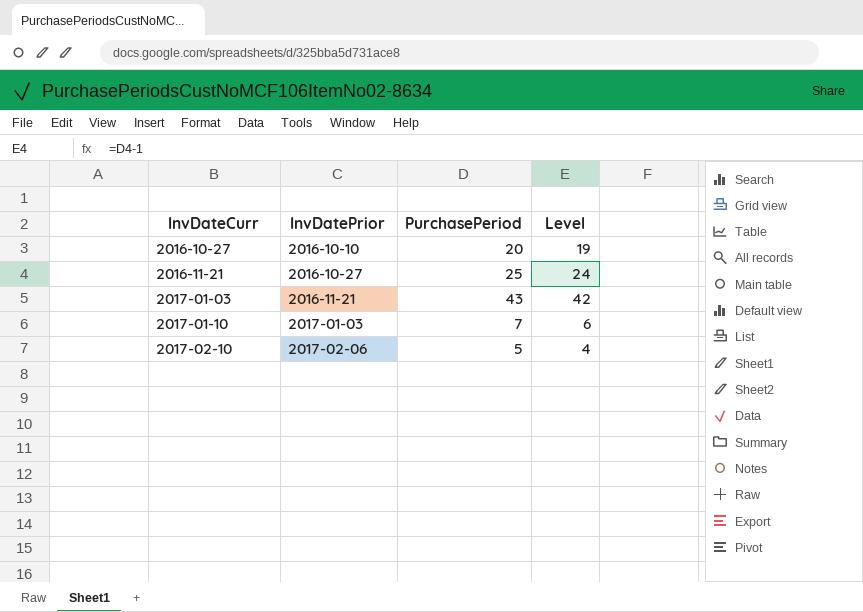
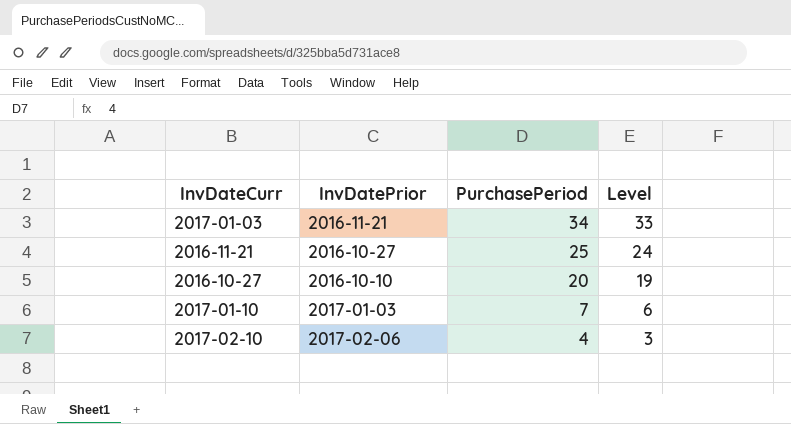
row order: InvDateCurr ascending -> PurchasePeriod descending
2017-01-03 | PurchasePeriod: 43 -> 34
2017-01-03 | Level: 42 -> 33
2017-02-10 | PurchasePeriod: 5 -> 4
2017-02-10 | Level: 4 -> 3

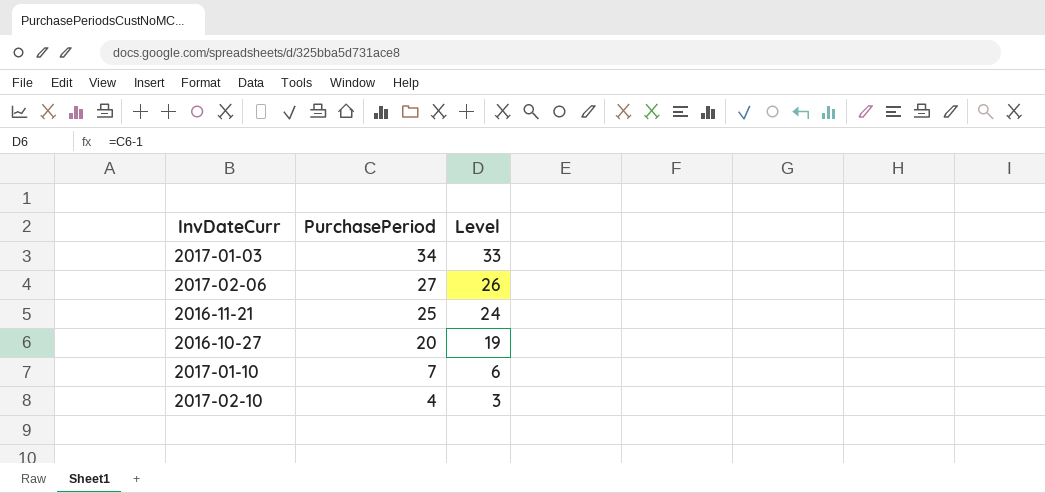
column InvDatePrior | position: 2 -> none
row 2017-02-06: none -> 27 | 26

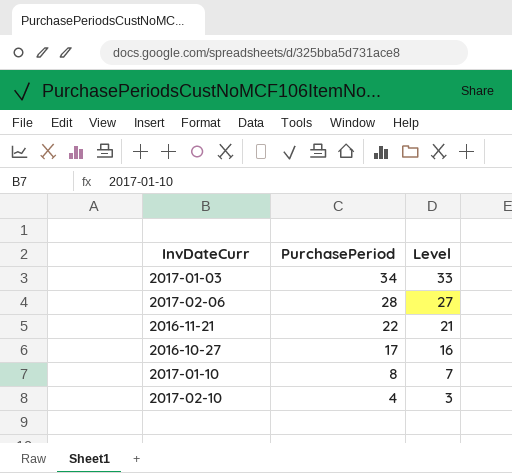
2017-02-06 | PurchasePeriod: 27 -> 28
2017-02-06 | Level: 26 -> 27
2016-11-21 | PurchasePeriod: 25 -> 22
2016-11-21 | Level: 24 -> 21
2016-10-27 | PurchasePeriod: 20 -> 17
2016-10-27 | Level: 19 -> 16
2017-01-10 | PurchasePeriod: 7 -> 8
2017-01-10 | Level: 6 -> 7

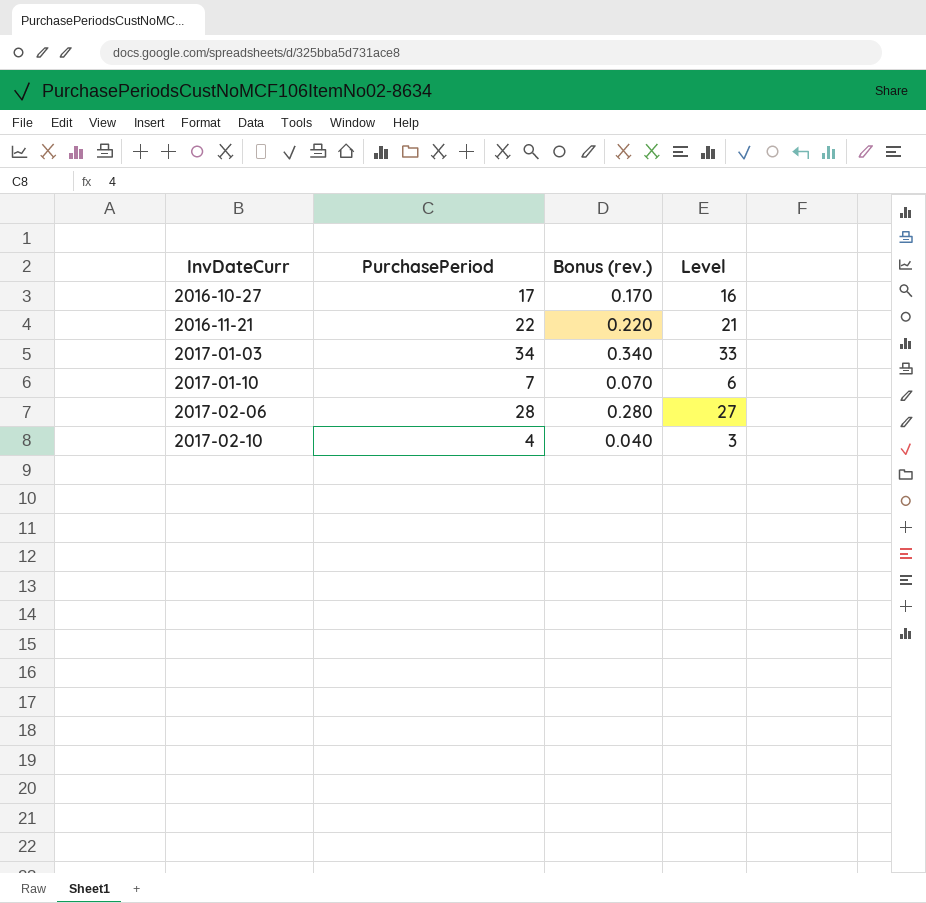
row order: PurchasePeriod descending -> InvDateCurr ascending
column Bonus (rev.) | formula: none -> [PurchasePeriod] * 0.01
2017-01-10 | PurchasePeriod: 8 -> 7
2017-01-10 | Level: 7 -> 6

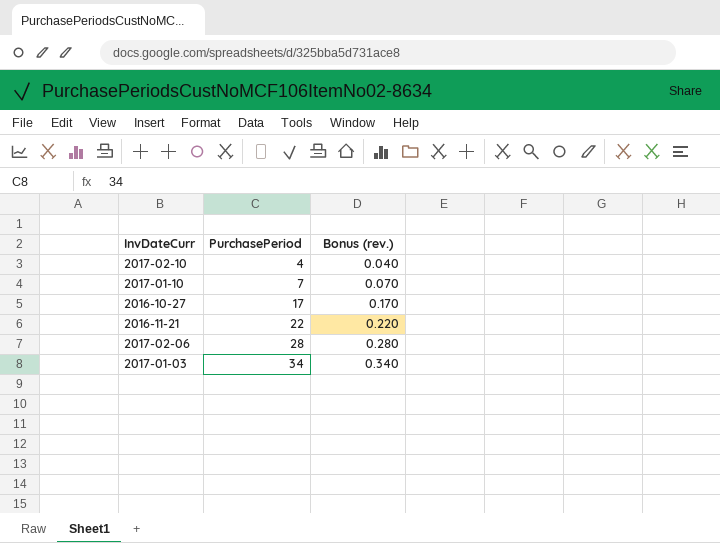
row order: InvDateCurr ascending -> PurchasePeriod ascending
column Level | formula: [PurchasePeriod] - 1 -> none

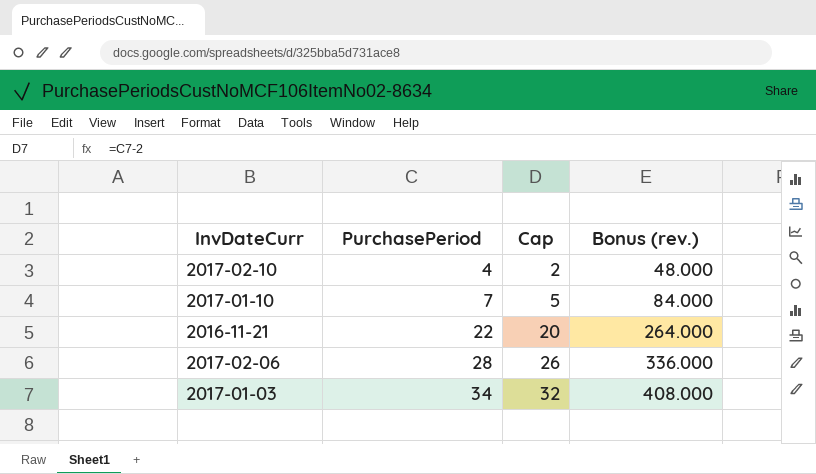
column Cap | formula: none -> [PurchasePeriod] - 2
column Bonus (rev.) | formula: [PurchasePeriod] * 0.01 -> [PurchasePeriod] * 12
row 2016-10-27: 17 | 0.170 -> none

